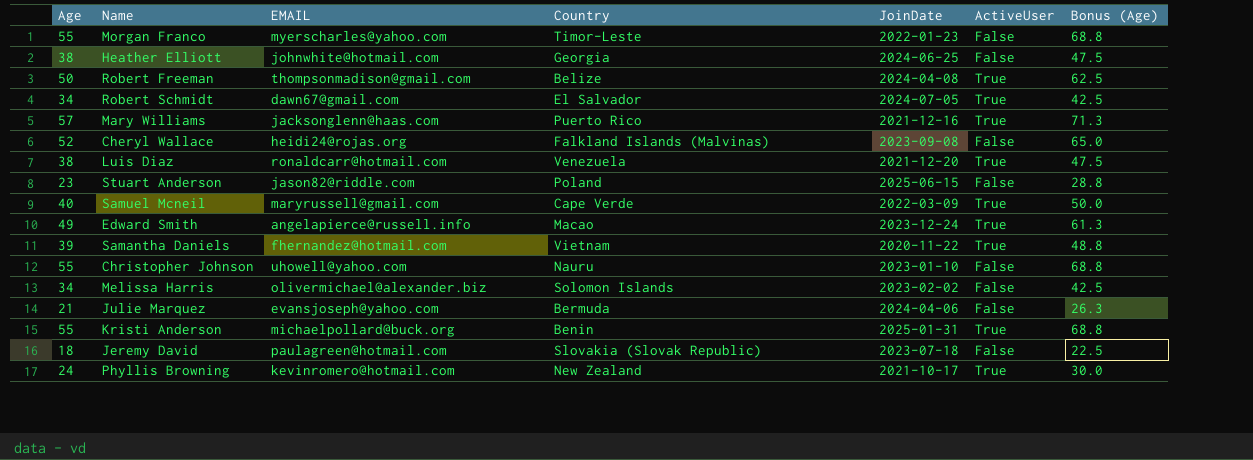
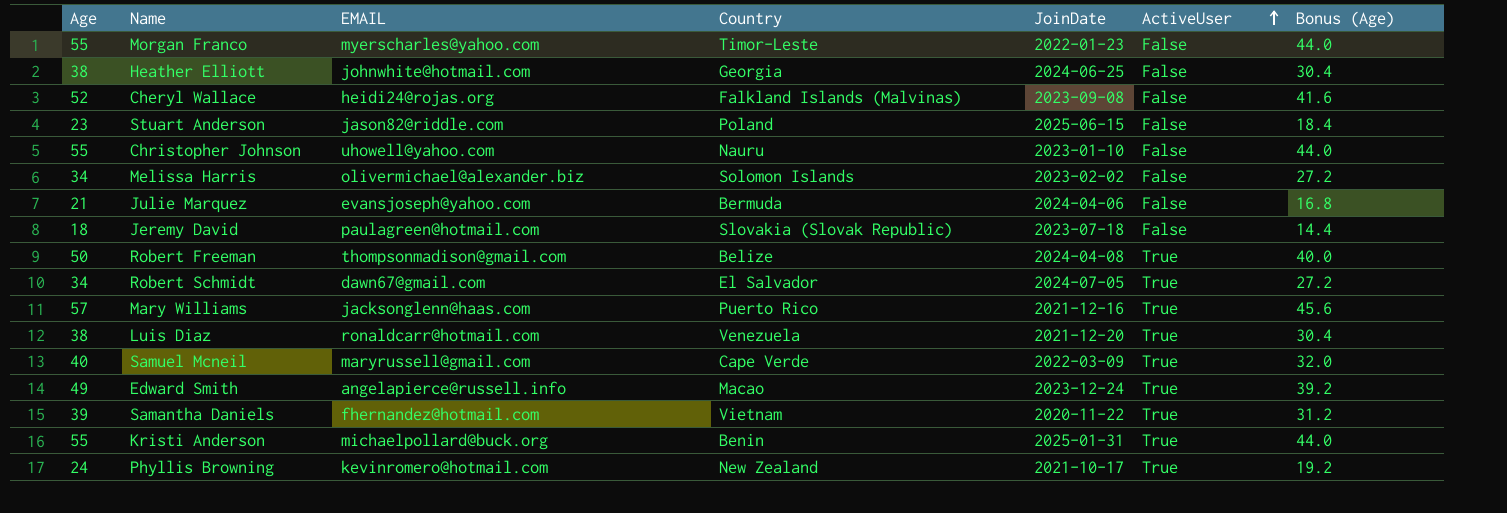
row order: none -> ActiveUser ascending
column Bonus (Age) | formula: [Age] * 1.25 -> [Age] * 0.8

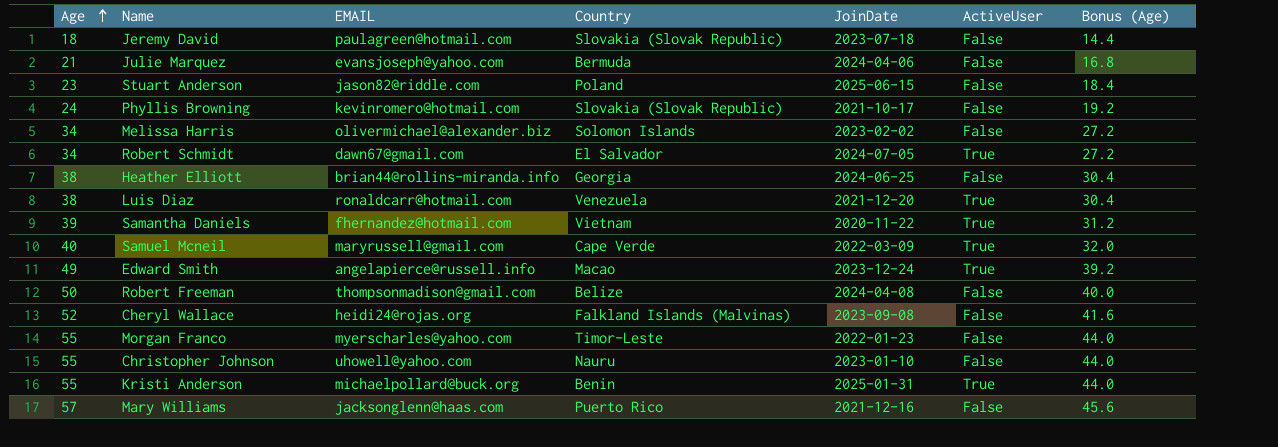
row order: ActiveUser ascending -> Age ascending
Phyllis Browning | Country: New Zealand -> Slovakia (Slovak Republic)
Phyllis Browning | ActiveUser: True -> False
Heather Elliott | EMAIL: johnwhite@hotmail.com -> brian44@rollins-miranda.info
Robert Freeman | ActiveUser: True -> False
Mary Williams | ActiveUser: True -> False

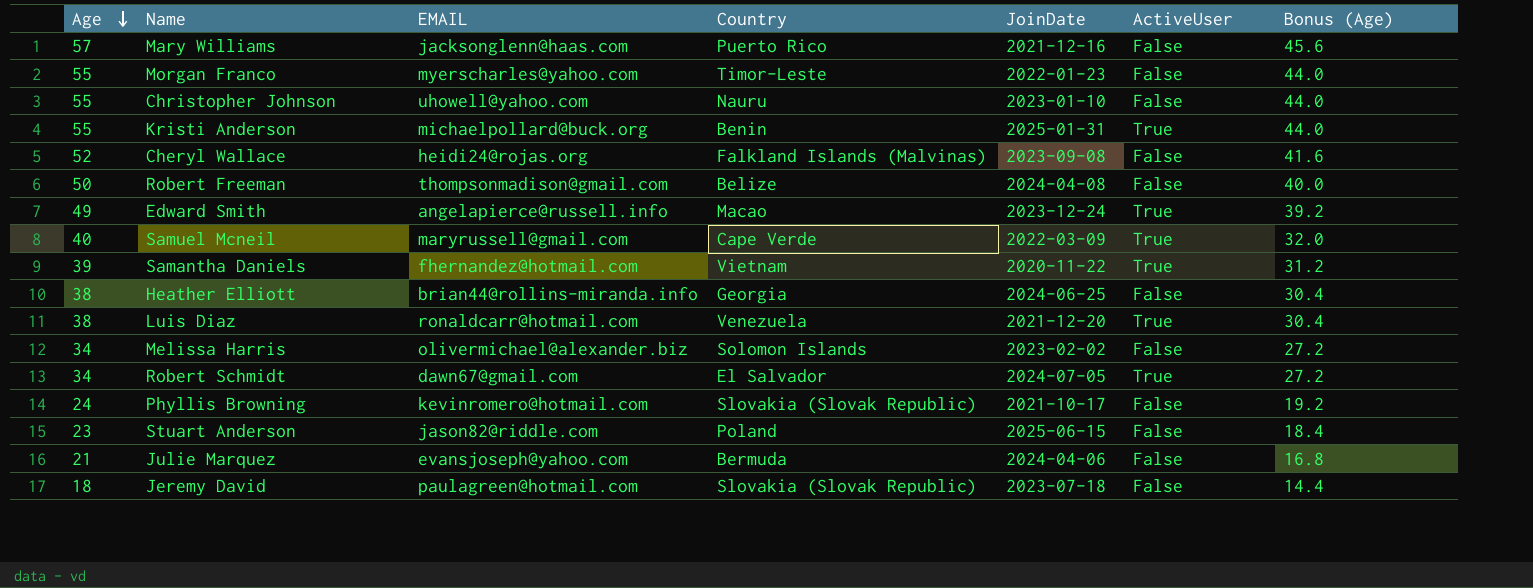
row order: Age ascending -> Age descending

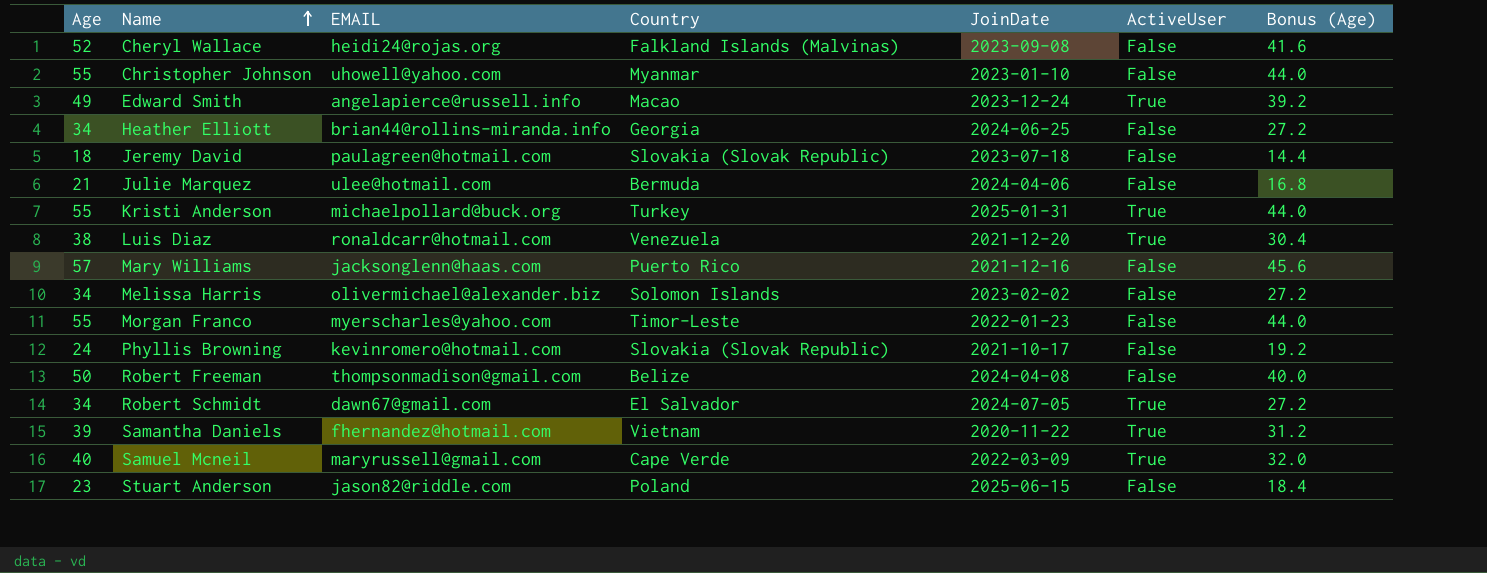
row order: Age descending -> Name ascending
Christopher Johnson | Country: Nauru -> Myanmar
Heather Elliott | Age: 38 -> 34
Heather Elliott | Bonus (Age): 30.4 -> 27.2
Julie Marquez | EMAIL: evansjoseph@yahoo.com -> ulee@hotmail.com
Kristi Anderson | Country: Benin -> Turkey

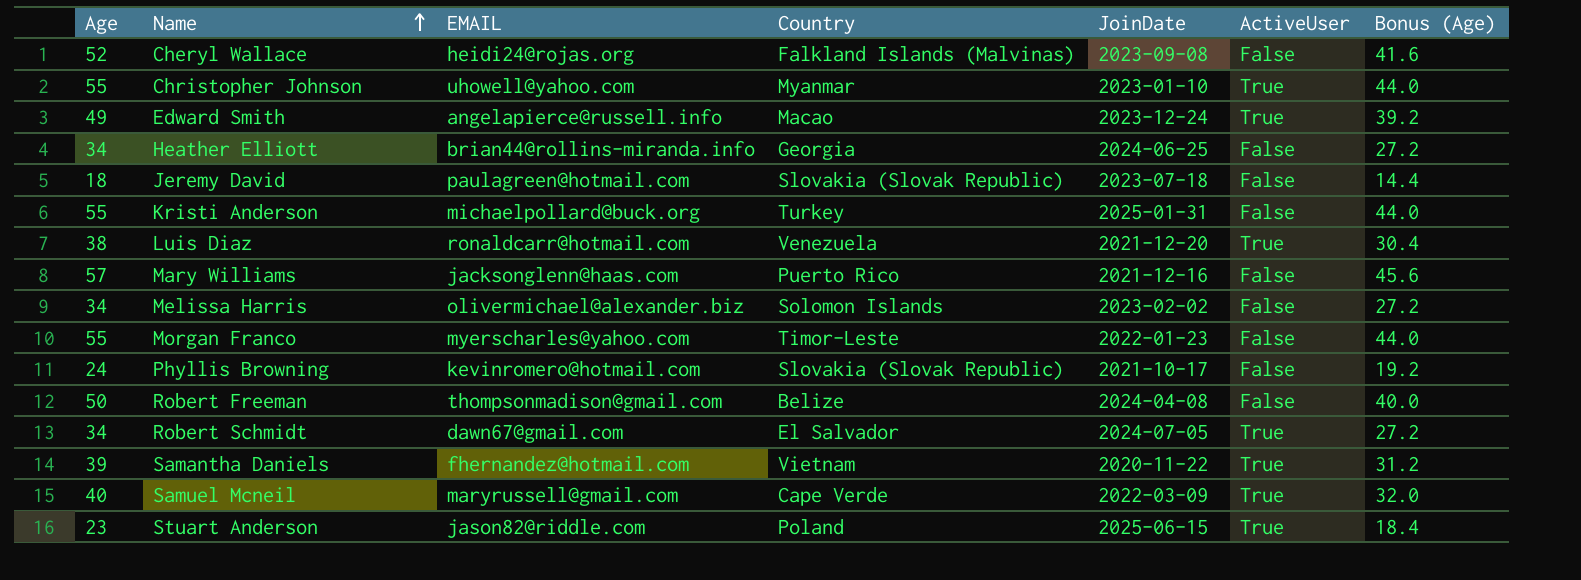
row Julie Marquez: 21 | ulee@hotmail.com | Bermuda | 2024-04-06 | False | 16.8 -> none
Christopher Johnson | ActiveUser: False -> True
Kristi Anderson | ActiveUser: True -> False
Stuart Anderson | ActiveUser: False -> True

